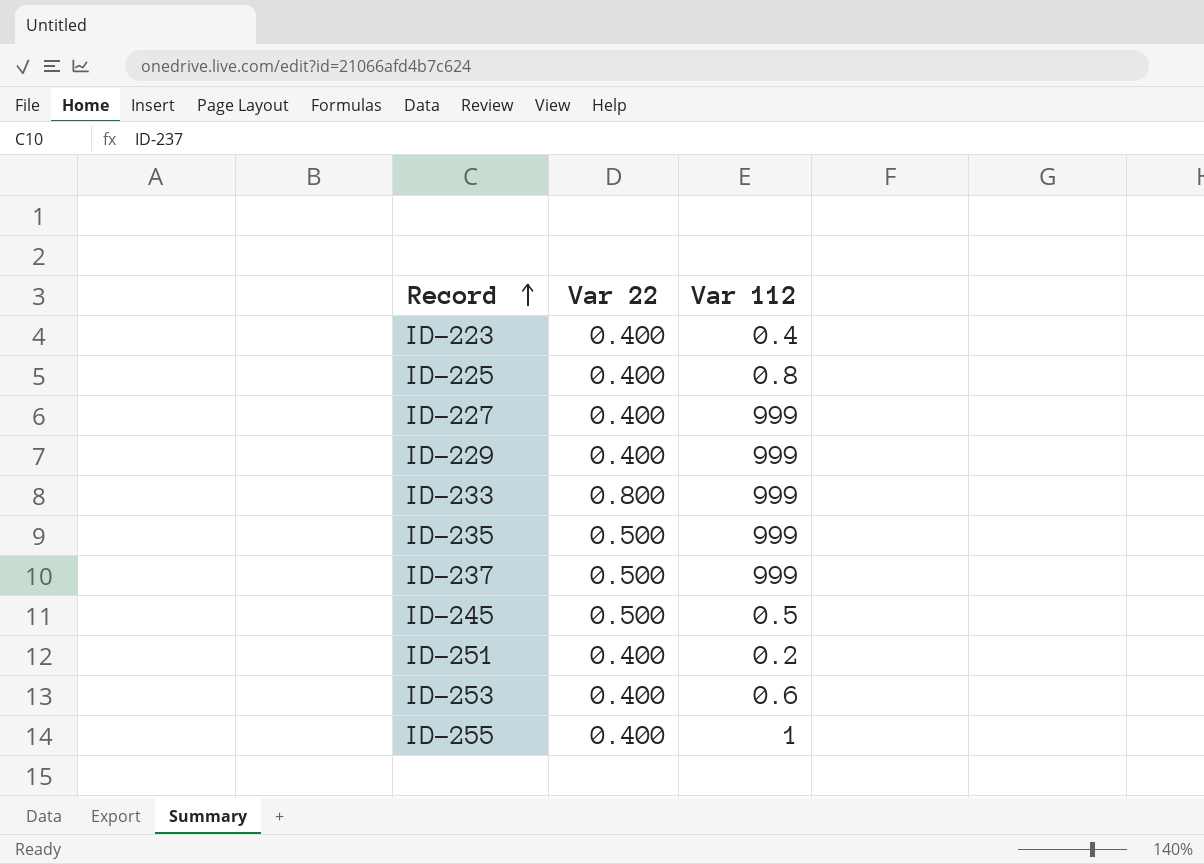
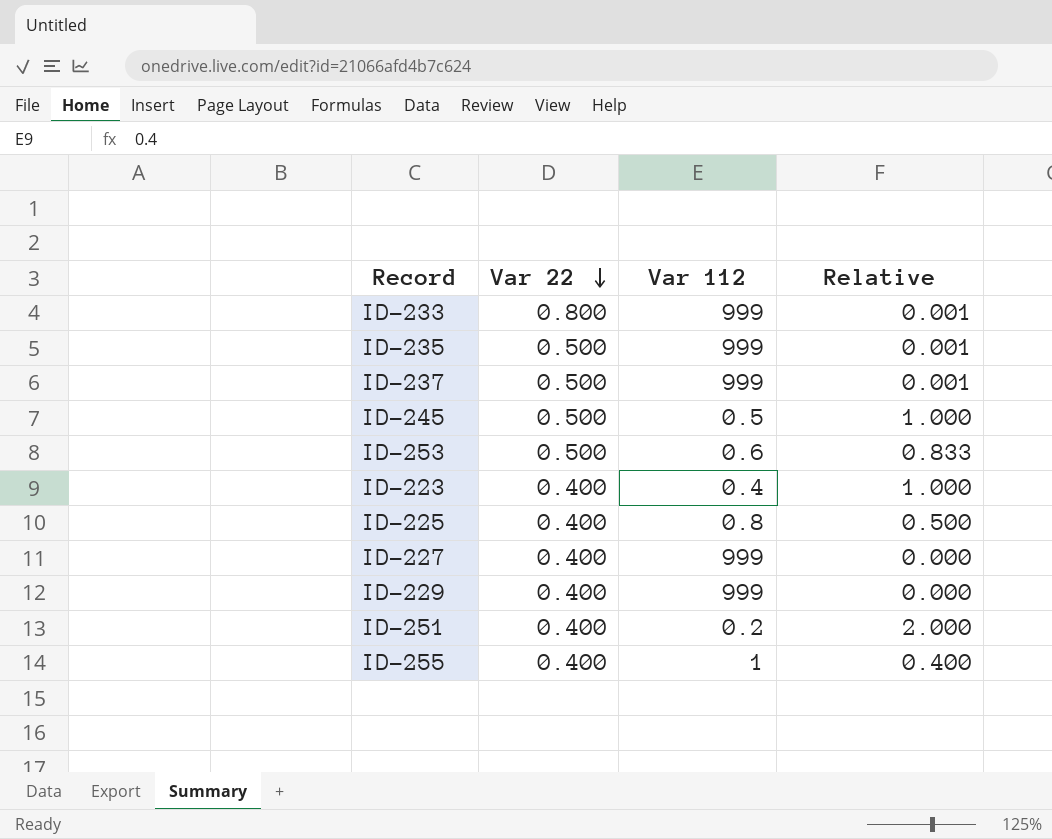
row order: Record ascending -> Var 22 descending
column Relative | formula: none -> [Var 22] / [Var 112]
ID-253 | Var 22: 0.400 -> 0.500

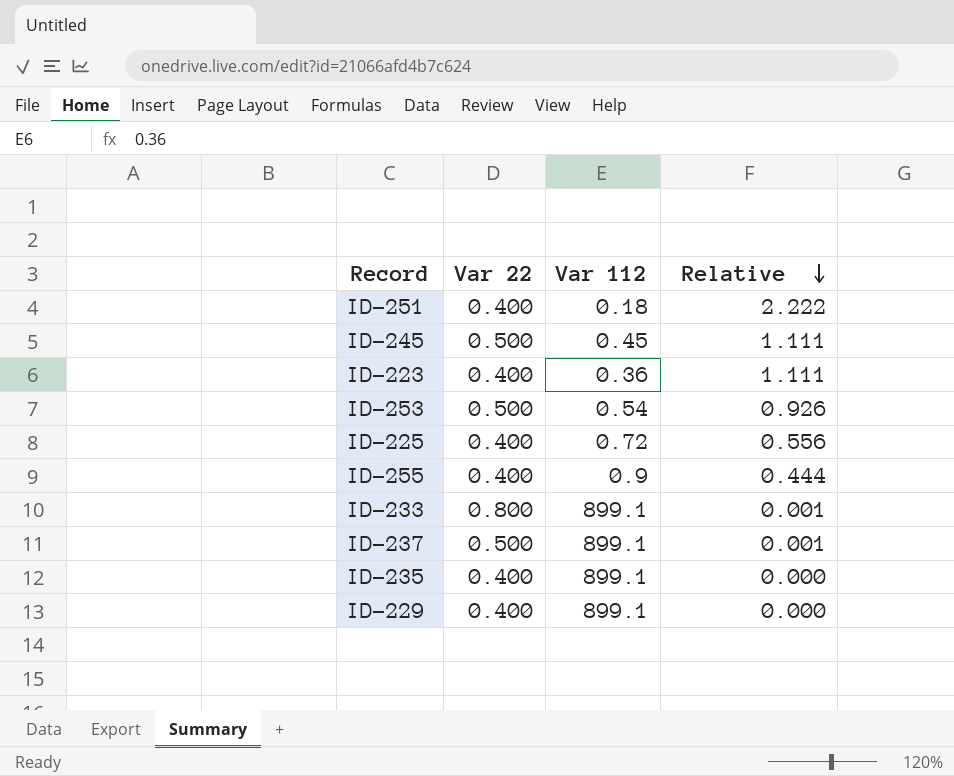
row order: Var 22 descending -> Relative descending
row ID-227: 0.400 | 999 | 0.000 -> none
ID-251 | Var 112: 0.2 -> 0.18
ID-251 | Relative: 2.000 -> 2.222
ID-245 | Var 112: 0.5 -> 0.45
ID-245 | Relative: 1.000 -> 1.111
ID-223 | Var 112: 0.4 -> 0.36
ID-223 | Relative: 1.000 -> 1.111
ID-253 | Var 112: 0.6 -> 0.54
ID-253 | Relative: 0.833 -> 0.926
ID-225 | Var 112: 0.8 -> 0.72
ID-225 | Relative: 0.500 -> 0.556
ID-255 | Var 112: 1 -> 0.9
ID-255 | Relative: 0.400 -> 0.444
ID-233 | Var 112: 999 -> 899.1
ID-237 | Var 112: 999 -> 899.1
ID-235 | Var 22: 0.500 -> 0.400
ID-235 | Var 112: 999 -> 899.1
ID-235 | Relative: 0.001 -> 0.000
ID-229 | Var 112: 999 -> 899.1

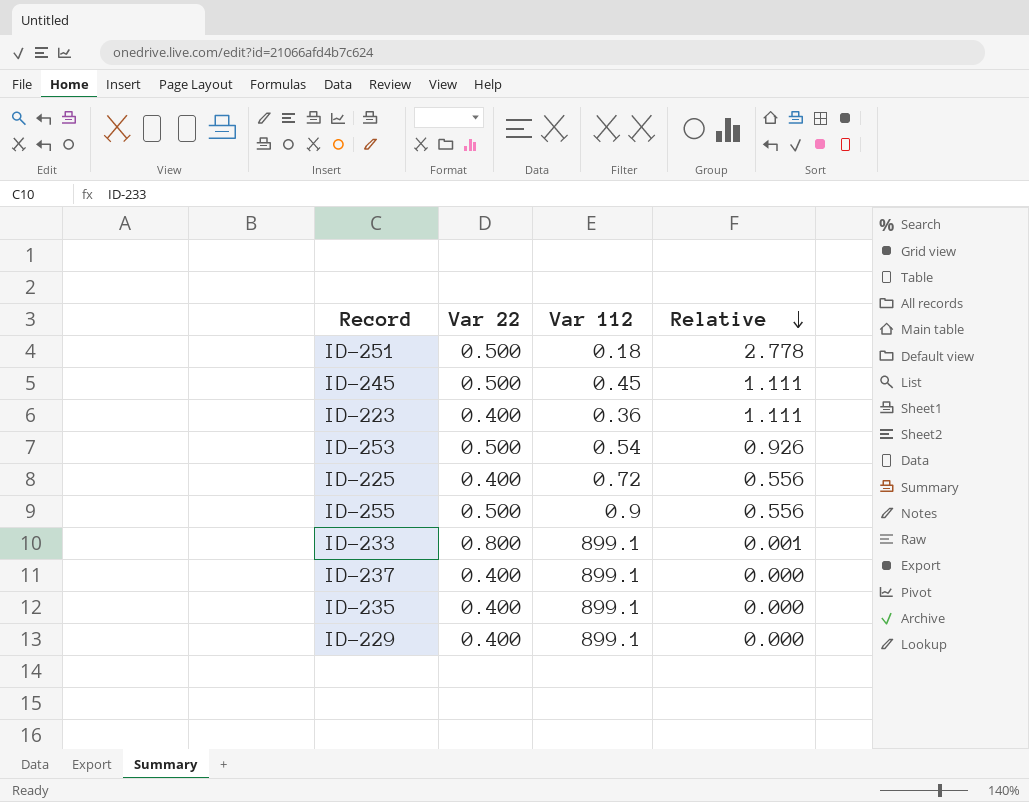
ID-251 | Var 22: 0.400 -> 0.500
ID-251 | Relative: 2.222 -> 2.778
ID-255 | Var 22: 0.400 -> 0.500
ID-255 | Relative: 0.444 -> 0.556
ID-237 | Var 22: 0.500 -> 0.400
ID-237 | Relative: 0.001 -> 0.000

